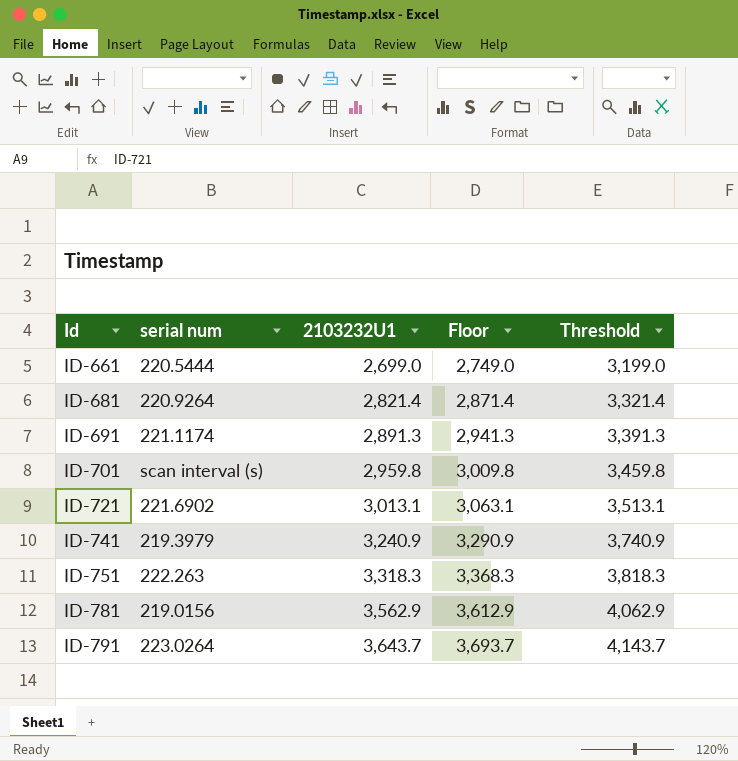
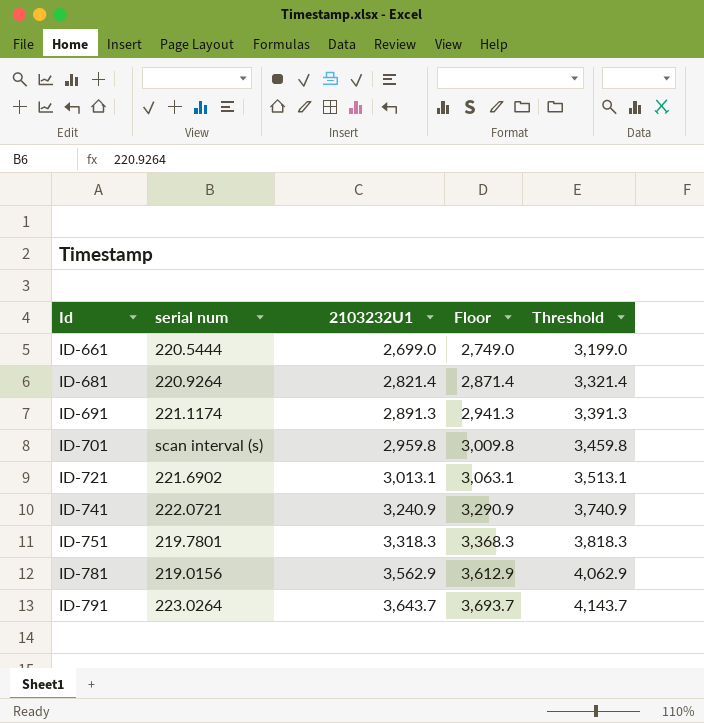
ID-741 | serial num: 219.3979 -> 222.0721
ID-751 | serial num: 222.263 -> 219.7801

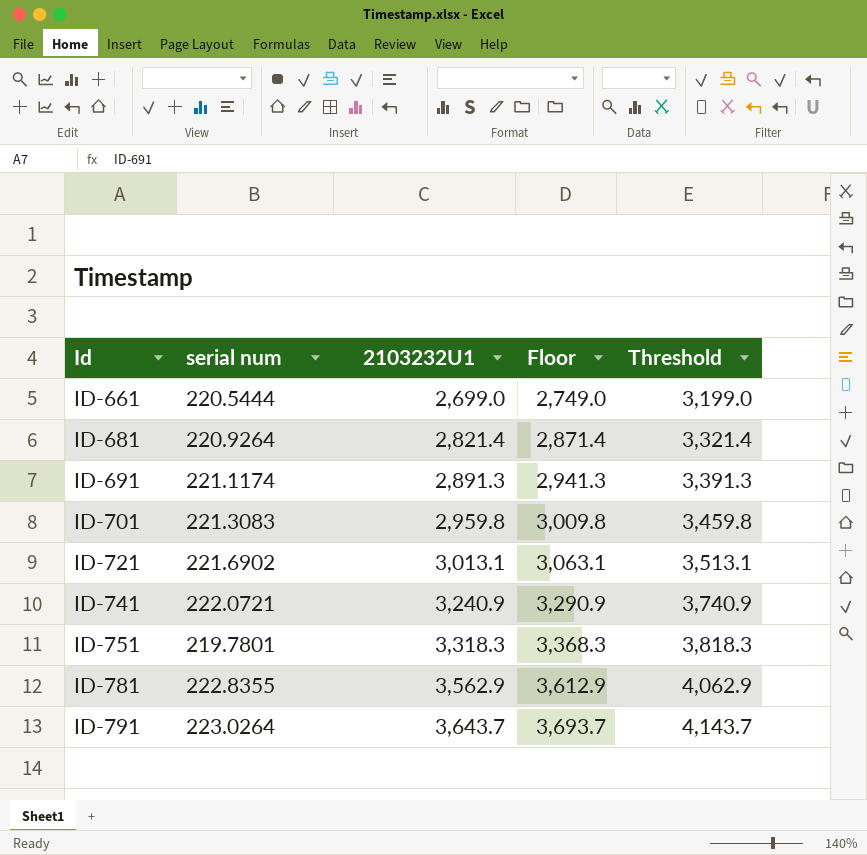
ID-701 | serial num: scan interval (s) -> 221.3083
ID-781 | serial num: 219.0156 -> 222.8355

